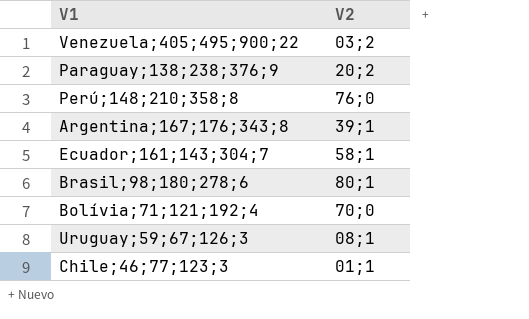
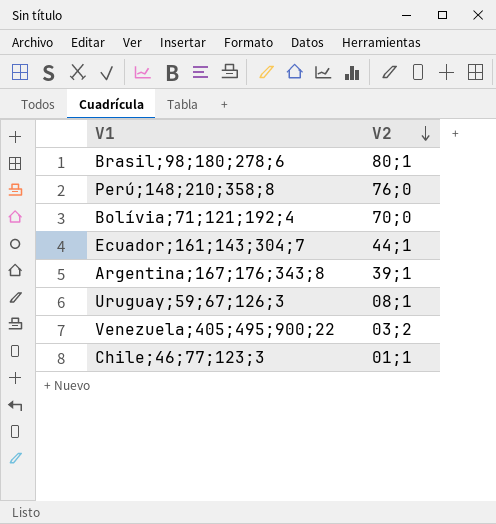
row order: none -> V2 descending
row Paraguay;138;238;376;9: 20;2 -> none
Ecuador;161;143;304;7 | V2: 58;1 -> 44;1

